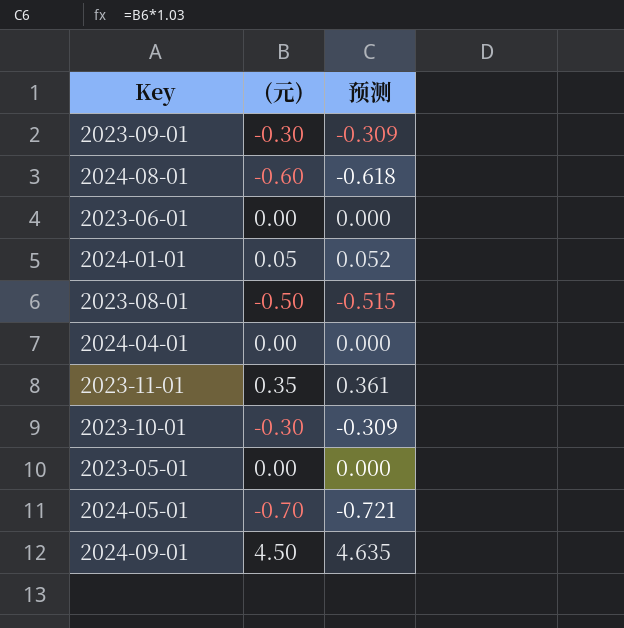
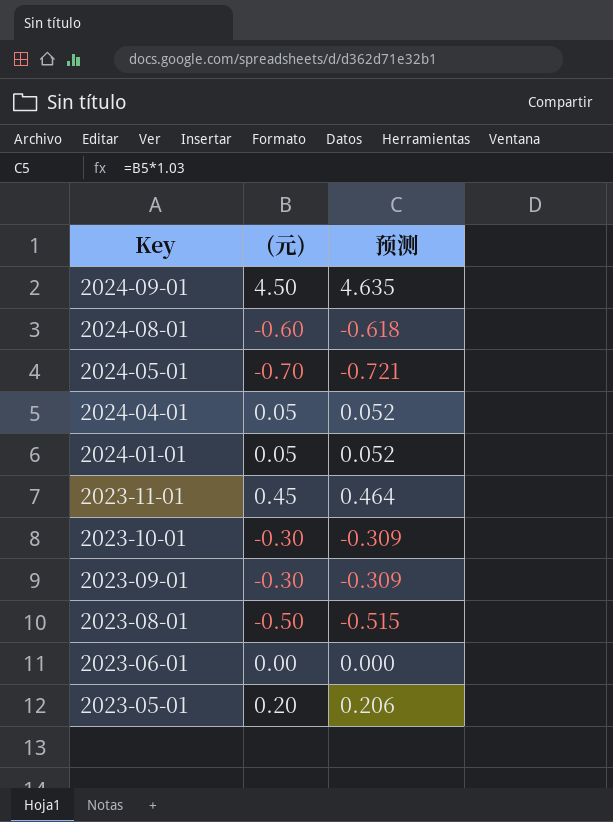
row order: none -> Key descending
2024-04-01 | (元): 0.00 -> 0.05
2024-04-01 | 预测: 0.000 -> 0.052
2023-11-01 | (元): 0.35 -> 0.45
2023-11-01 | 预测: 0.361 -> 0.464
2023-05-01 | (元): 0.00 -> 0.20
2023-05-01 | 预测: 0.000 -> 0.206

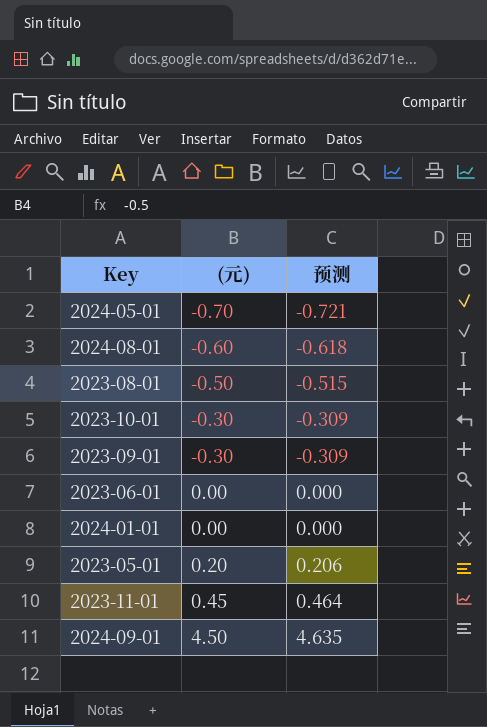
row order: Key descending -> (元) ascending
row 2024-04-01: 0.05 | 0.052 -> none
2024-01-01 | (元): 0.05 -> 0.00
2024-01-01 | 预测: 0.052 -> 0.000

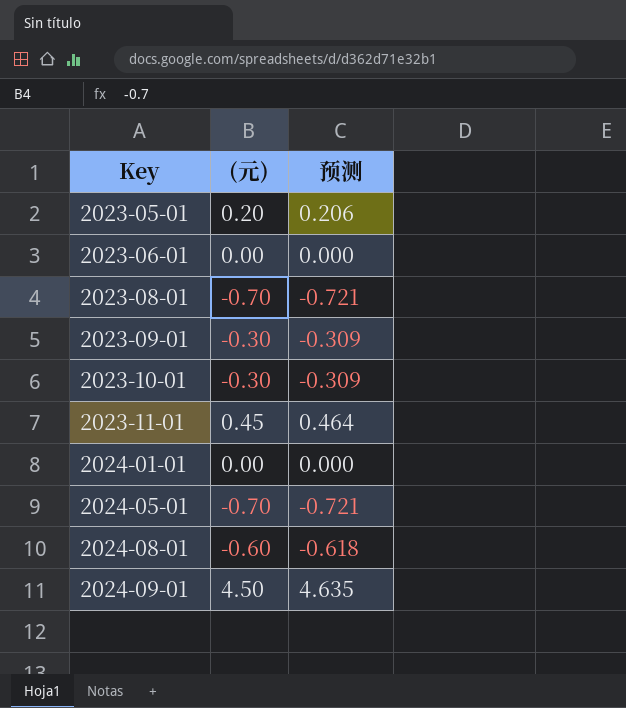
row order: (元) ascending -> Key ascending
2023-08-01 | (元): -0.50 -> -0.70
2023-08-01 | 预测: -0.515 -> -0.721

